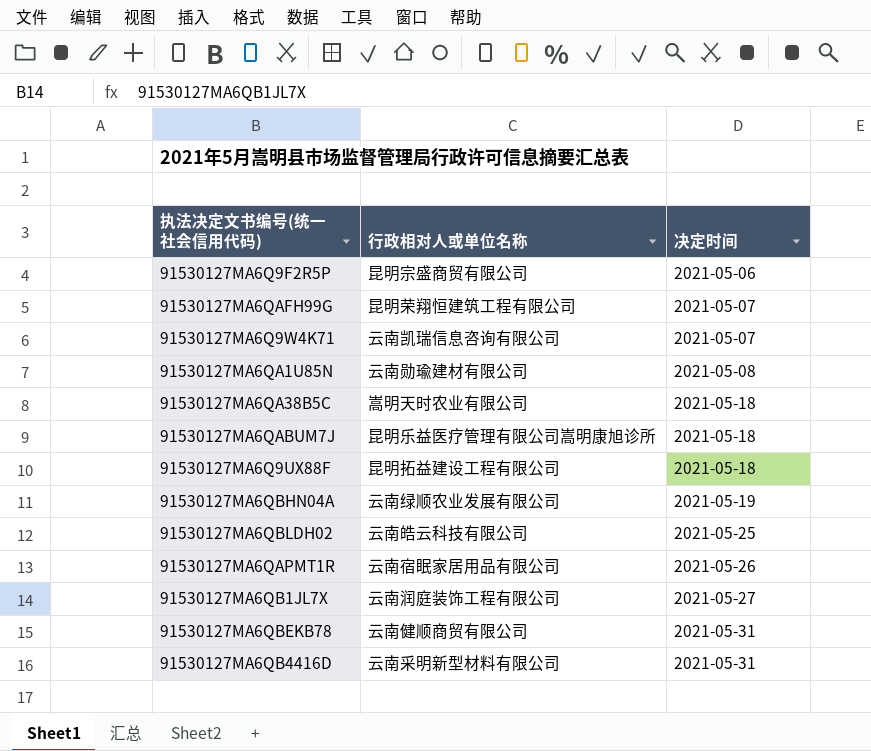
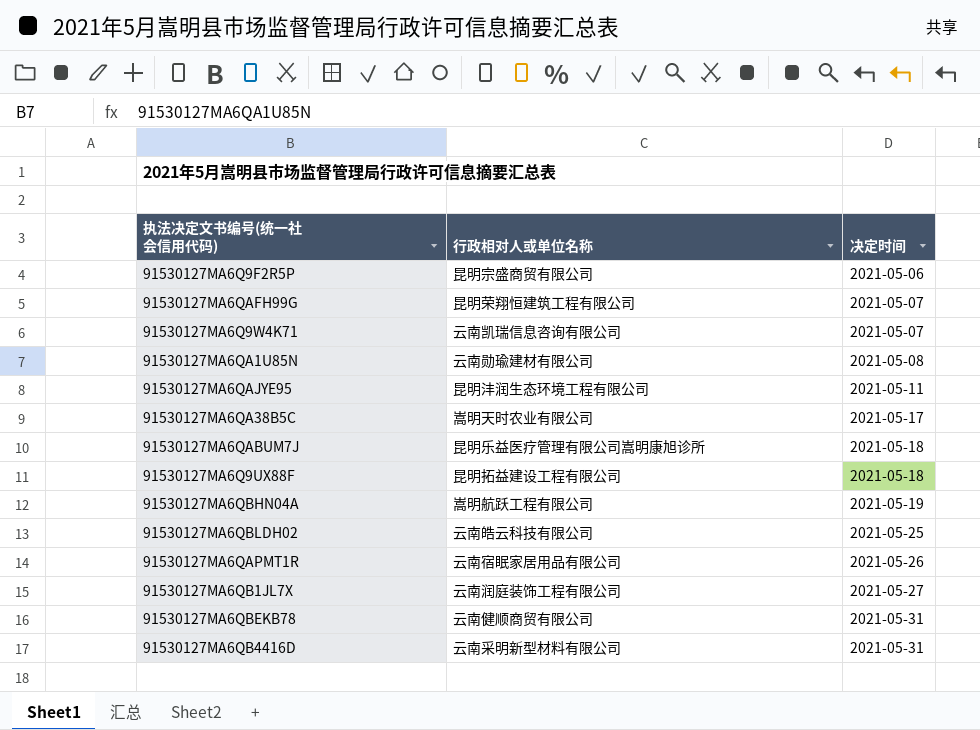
row 91530127MA6QAJYE95: none -> 昆明沣润生态环境工程有限公司 | 2021-05-11
91530127MA6QA38B5C | 决定时间: 2021-05-18 -> 2021-05-17
91530127MA6QBHN04A | 行政相对人或单位名称: 云南绿顺农业发展有限公司 -> 嵩明航跃工程有限公司

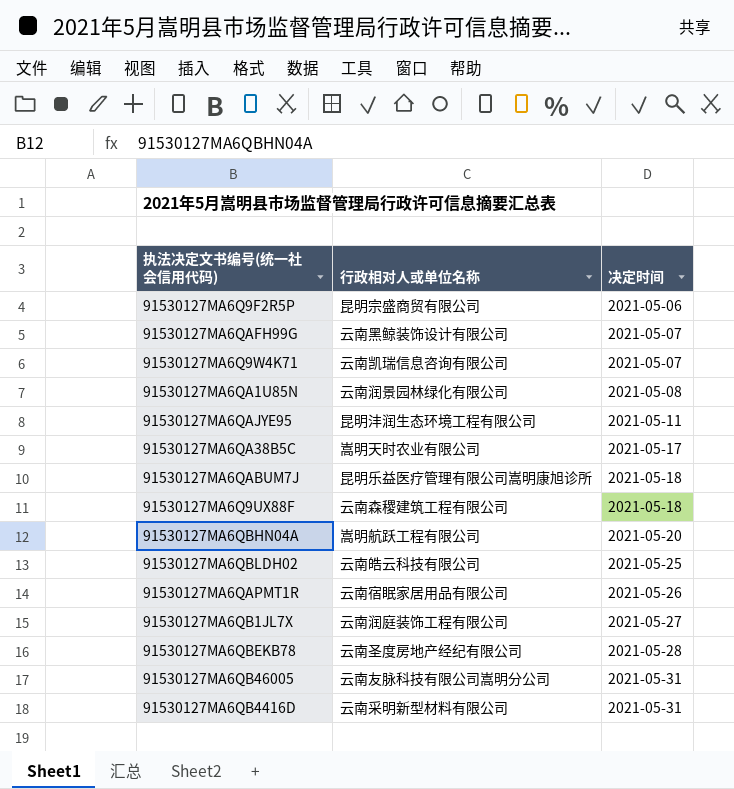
91530127MA6QAFH99G | 行政相对人或单位名称: 昆明荣翔恒建筑工程有限公司 -> 云南黑鲸装饰设计有限公司
91530127MA6QA1U85N | 行政相对人或单位名称: 云南勋瑜建材有限公司 -> 云南润景园林绿化有限公司
91530127MA6Q9UX88F | 行政相对人或单位名称: 昆明拓益建设工程有限公司 -> 云南森稷建筑工程有限公司
91530127MA6QBHN04A | 决定时间: 2021-05-19 -> 2021-05-20
91530127MA6QBEKB78 | 行政相对人或单位名称: 云南健顺商贸有限公司 -> 云南圣度房地产经纪有限公司
91530127MA6QBEKB78 | 决定时间: 2021-05-31 -> 2021-05-28
row 91530127MA6QB46005: none -> 云南友脉科技有限公司嵩明分公司 | 2021-05-31

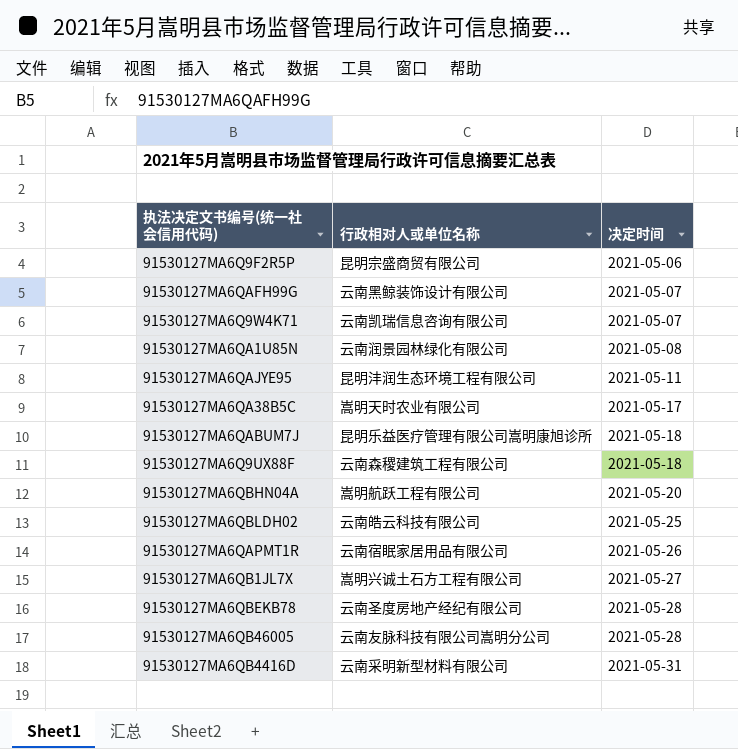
91530127MA6QB1JL7X | 行政相对人或单位名称: 云南润庭装饰工程有限公司 -> 嵩明兴诚土石方工程有限公司
91530127MA6QB46005 | 决定时间: 2021-05-31 -> 2021-05-28

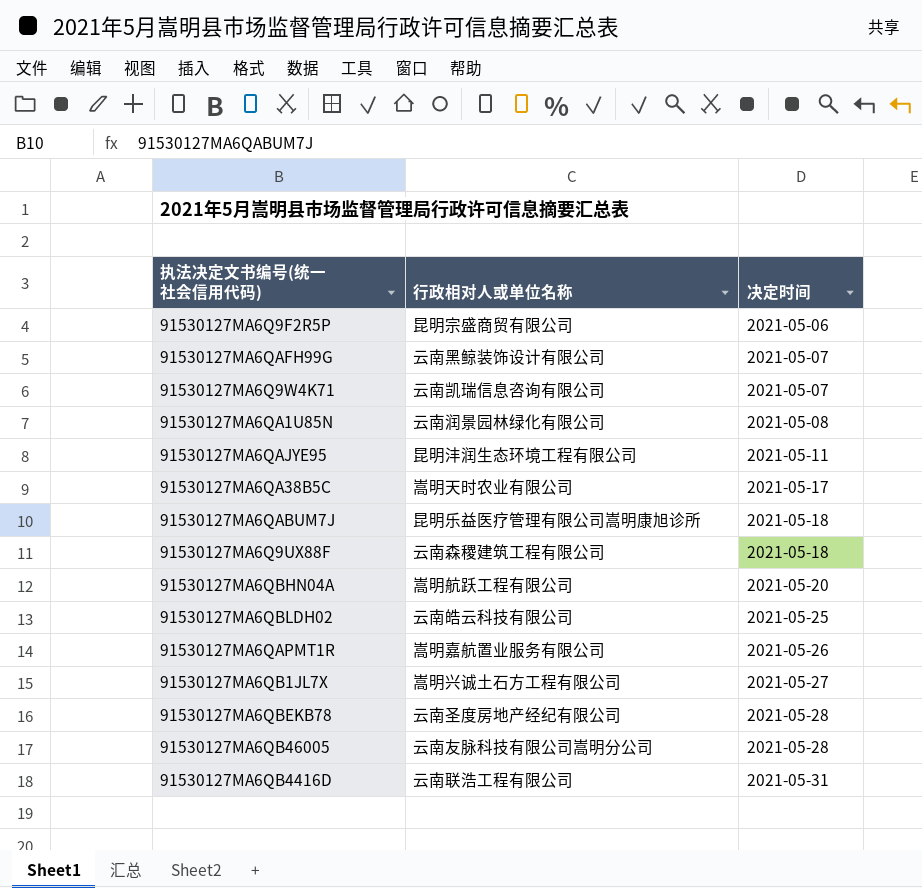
91530127MA6QAPMT1R | 行政相对人或单位名称: 云南宿眠家居用品有限公司 -> 嵩明嘉航置业服务有限公司
91530127MA6QB4416D | 行政相对人或单位名称: 云南采明新型材料有限公司 -> 云南联浩工程有限公司

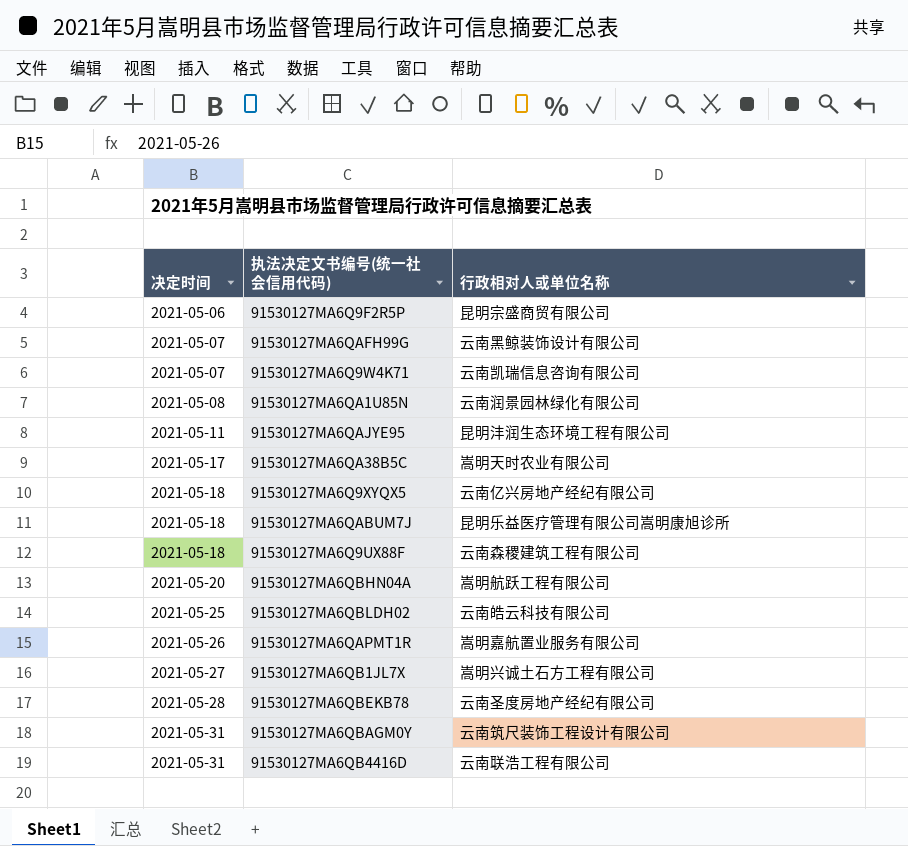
column 决定时间 | position: 3 -> 1
row 91530127MA6QB46005: 云南友脉科技有限公司嵩明分公司 | 2021-05-28 -> none
row 91530127MA6Q9XYQX5: none -> 2021-05-18 | 云南亿兴房地产经纪有限公司
row 91530127MA6QBAGM0Y: none -> 2021-05-31 | 云南筑尺装饰工程设计有限公司

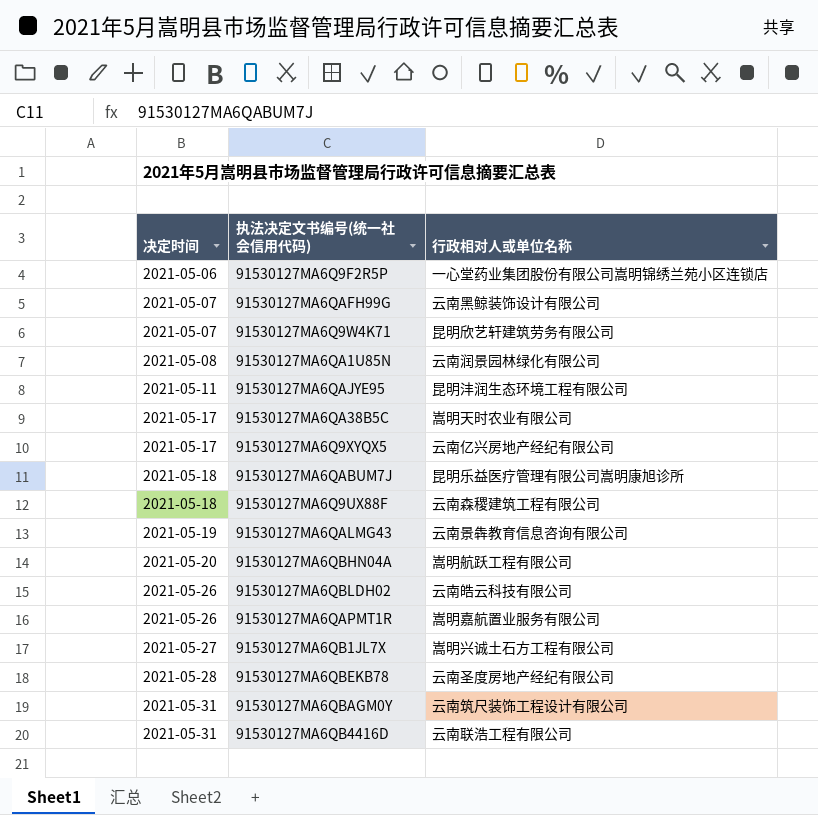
91530127MA6Q9F2R5P | 行政相对人或单位名称: 昆明宗盛商贸有限公司 -> 一心堂药业集团股份有限公司嵩明锦绣兰苑小区连锁店
91530127MA6Q9W4K71 | 行政相对人或单位名称: 云南凯瑞信息咨询有限公司 -> 昆明欣艺轩建筑劳务有限公司
91530127MA6Q9XYQX5 | 决定时间: 2021-05-18 -> 2021-05-17
row 91530127MA6QALMG43: none -> 2021-05-19 | 云南景犇教育信息咨询有限公司
91530127MA6QBLDH02 | 决定时间: 2021-05-25 -> 2021-05-26

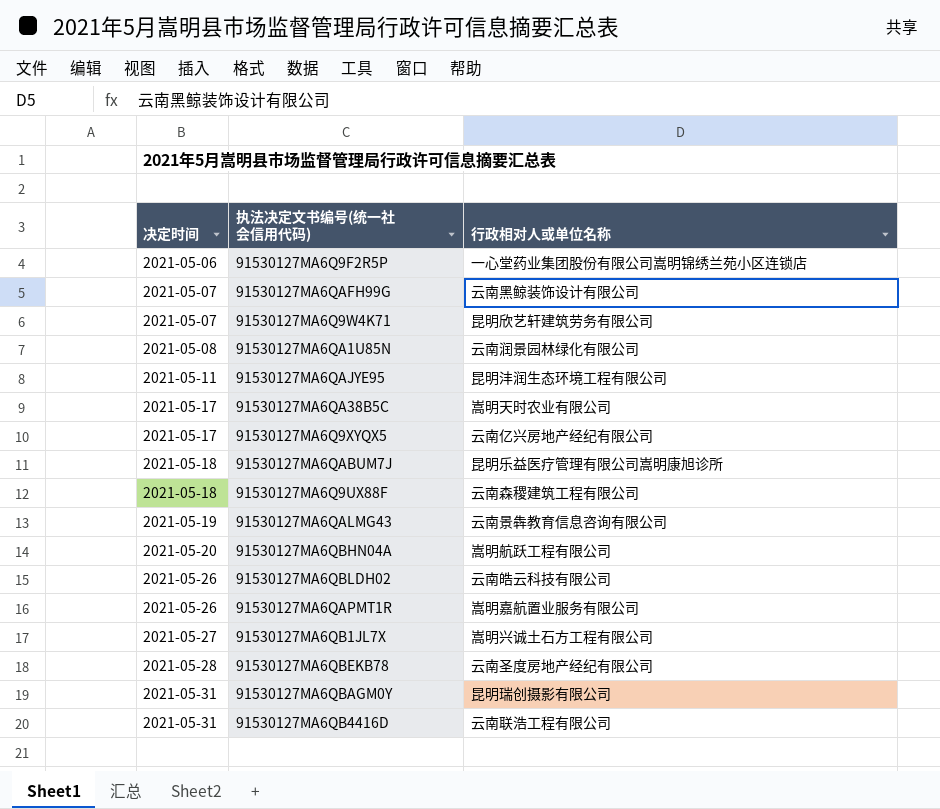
91530127MA6QBAGM0Y | 行政相对人或单位名称: 云南筑尺装饰工程设计有限公司 -> 昆明瑞创摄影有限公司

